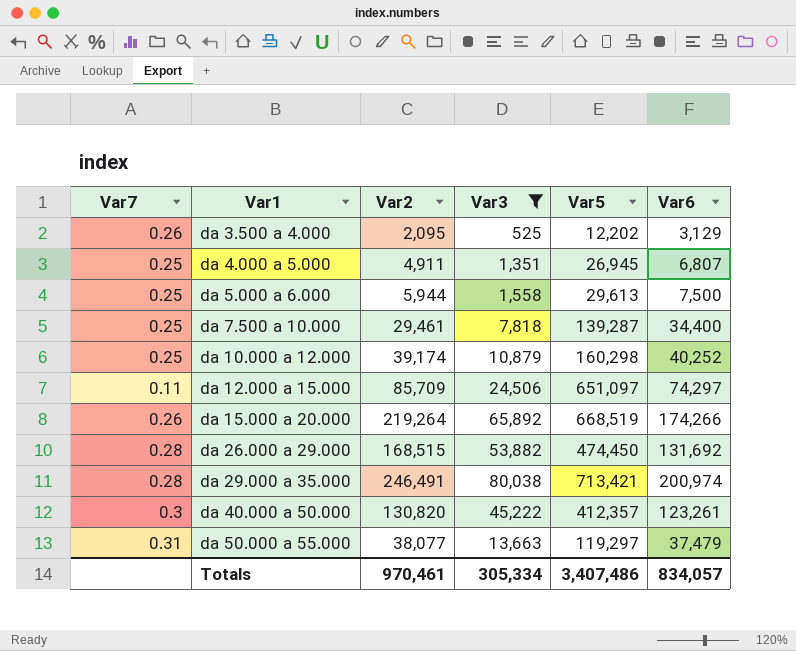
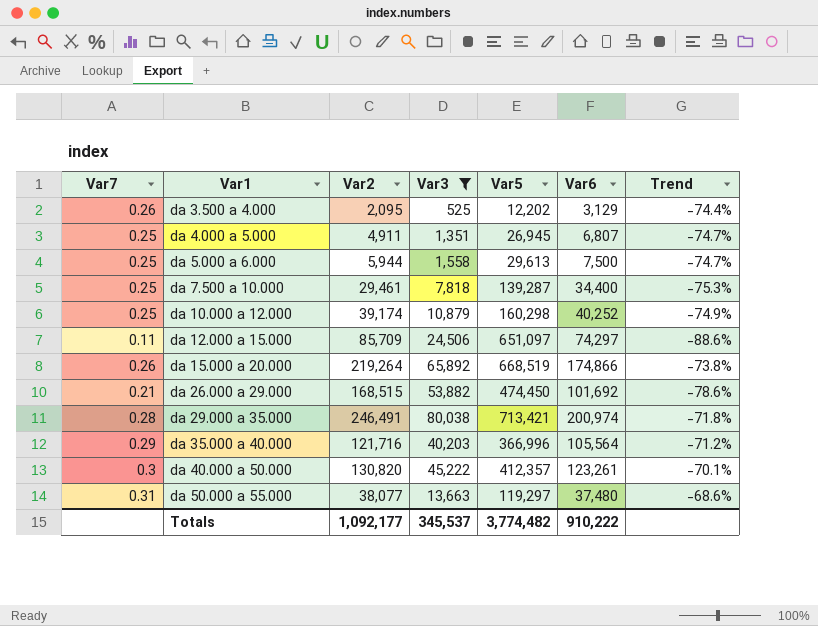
column Trend | formula: none -> ([Var6] - [Var5]) / [Var5]
da 15.000 a 20.000 | Var6: 174,266 -> 174,866
da 26.000 a 29.000 | Var7: 0.28 -> 0.21
da 26.000 a 29.000 | Var6: 131,692 -> 101,692
row da 35.000 a 40.000: none -> 0.29 | 121,716 | 40,203 | 366,996 | 105,564 | -71.2%
da 50.000 a 55.000 | Var6: 37,479 -> 37,480
Totals | Var2: 970,461 -> 1,092,177
Totals | Var3: 305,334 -> 345,537
Totals | Var5: 3,407,486 -> 3,774,482
Totals | Var6: 834,057 -> 910,222

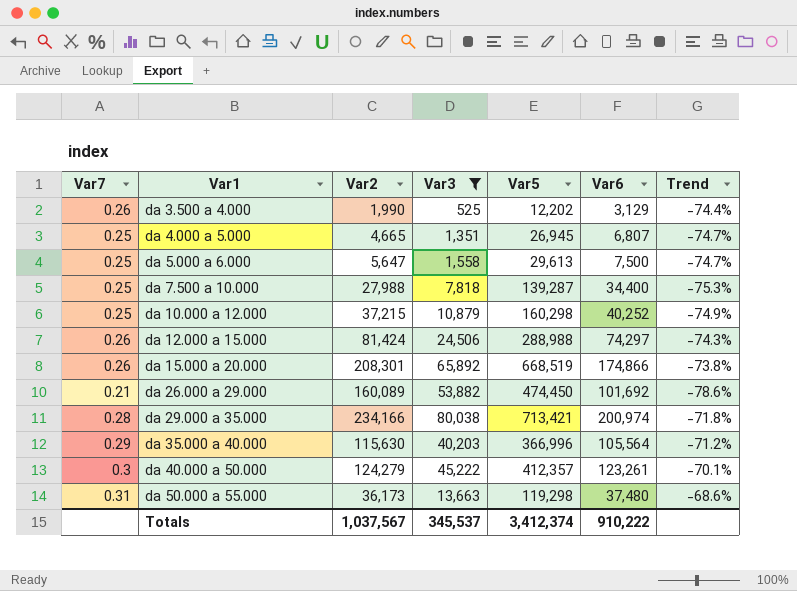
da 3.500 a 4.000 | Var2: 2,095 -> 1,990
da 4.000 a 5.000 | Var2: 4,911 -> 4,665
da 5.000 a 6.000 | Var2: 5,944 -> 5,647
da 7.500 a 10.000 | Var2: 29,461 -> 27,988
da 10.000 a 12.000 | Var2: 39,174 -> 37,215
da 12.000 a 15.000 | Var7: 0.11 -> 0.26
da 12.000 a 15.000 | Var2: 85,709 -> 81,424
da 12.000 a 15.000 | Var5: 651,097 -> 288,988
da 12.000 a 15.000 | Trend: -88.6% -> -74.3%
da 15.000 a 20.000 | Var2: 219,264 -> 208,301
da 26.000 a 29.000 | Var2: 168,515 -> 160,089
da 29.000 a 35.000 | Var2: 246,491 -> 234,166
da 35.000 a 40.000 | Var2: 121,716 -> 115,630
da 40.000 a 50.000 | Var2: 130,820 -> 124,279
da 50.000 a 55.000 | Var2: 38,077 -> 36,173
da 50.000 a 55.000 | Var5: 119,297 -> 119,298
Totals | Var2: 1,092,177 -> 1,037,567
Totals | Var5: 3,774,482 -> 3,412,374

